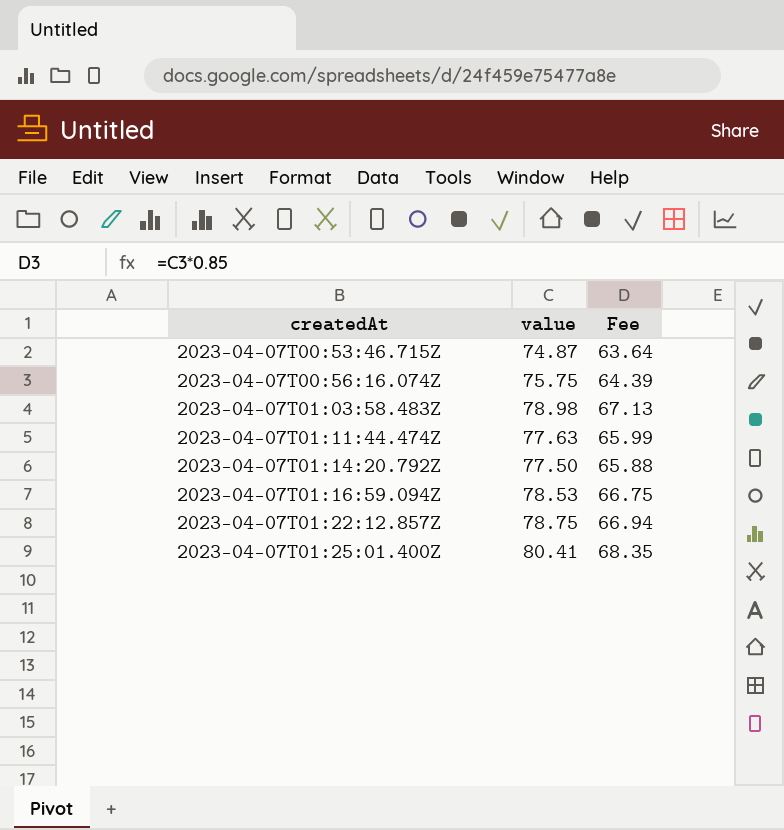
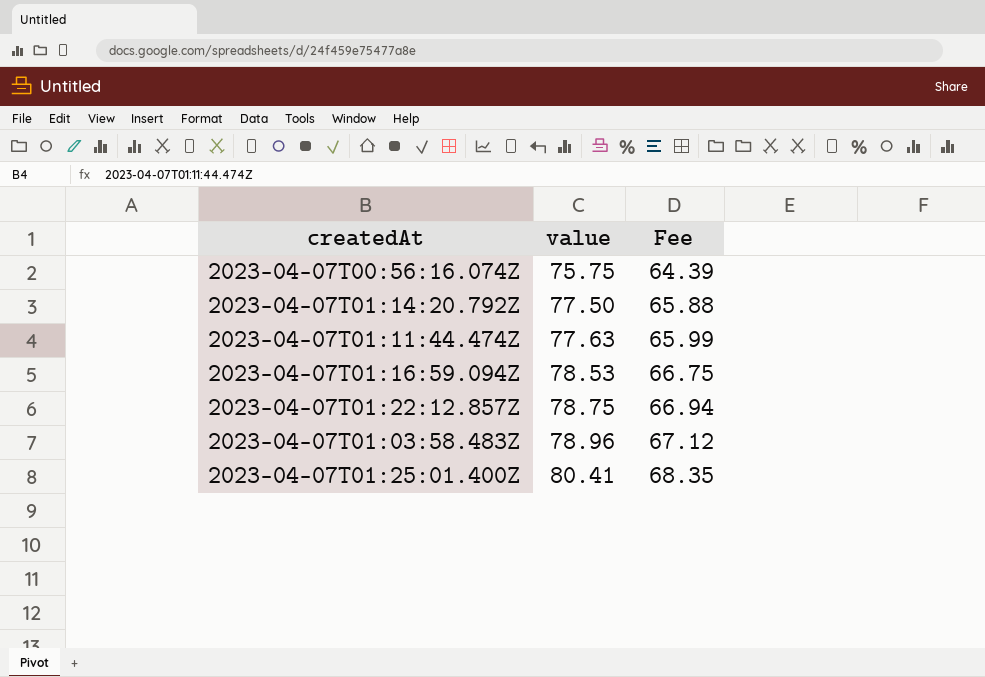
row order: createdAt ascending -> value ascending
row 2023-04-07T00:53:46.715Z: 74.87 | 63.64 -> none
2023-04-07T01:03:58.483Z | value: 78.98 -> 78.96
2023-04-07T01:03:58.483Z | Fee: 67.13 -> 67.12

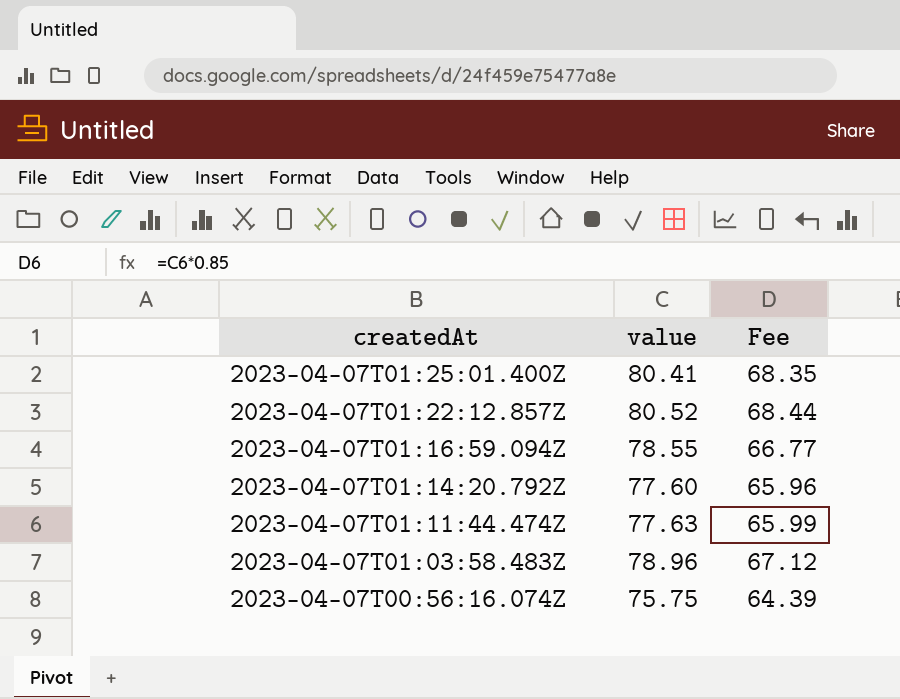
row order: value ascending -> createdAt descending
2023-04-07T01:22:12.857Z | value: 78.75 -> 80.52
2023-04-07T01:22:12.857Z | Fee: 66.94 -> 68.44
2023-04-07T01:16:59.094Z | value: 78.53 -> 78.55
2023-04-07T01:16:59.094Z | Fee: 66.75 -> 66.77
2023-04-07T01:14:20.792Z | value: 77.50 -> 77.60
2023-04-07T01:14:20.792Z | Fee: 65.88 -> 65.96

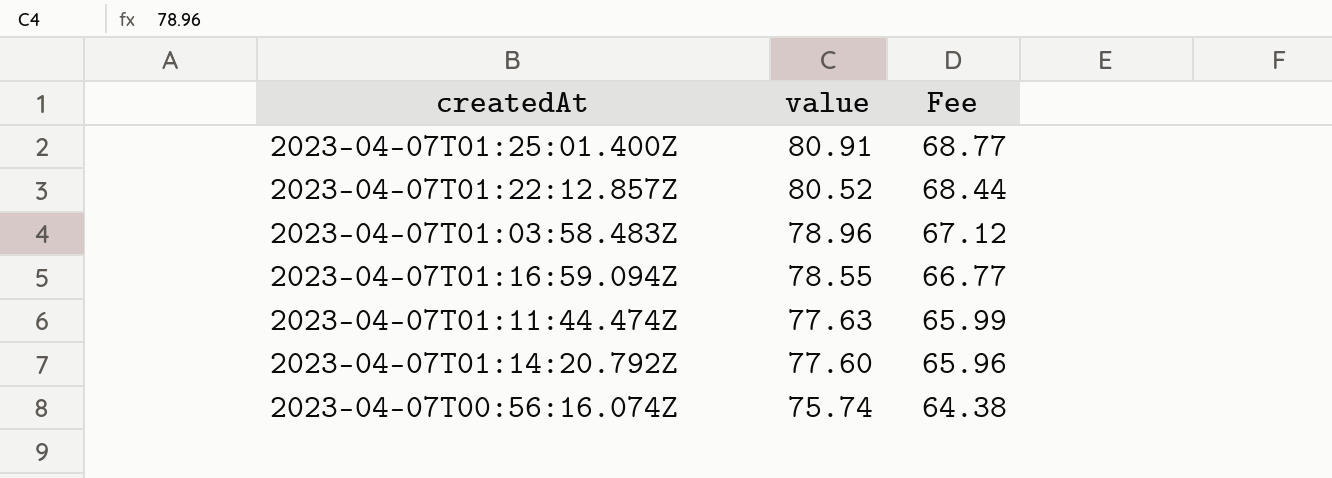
row order: createdAt descending -> value descending
2023-04-07T01:25:01.400Z | value: 80.41 -> 80.91
2023-04-07T01:25:01.400Z | Fee: 68.35 -> 68.77
2023-04-07T00:56:16.074Z | value: 75.75 -> 75.74
2023-04-07T00:56:16.074Z | Fee: 64.39 -> 64.38

